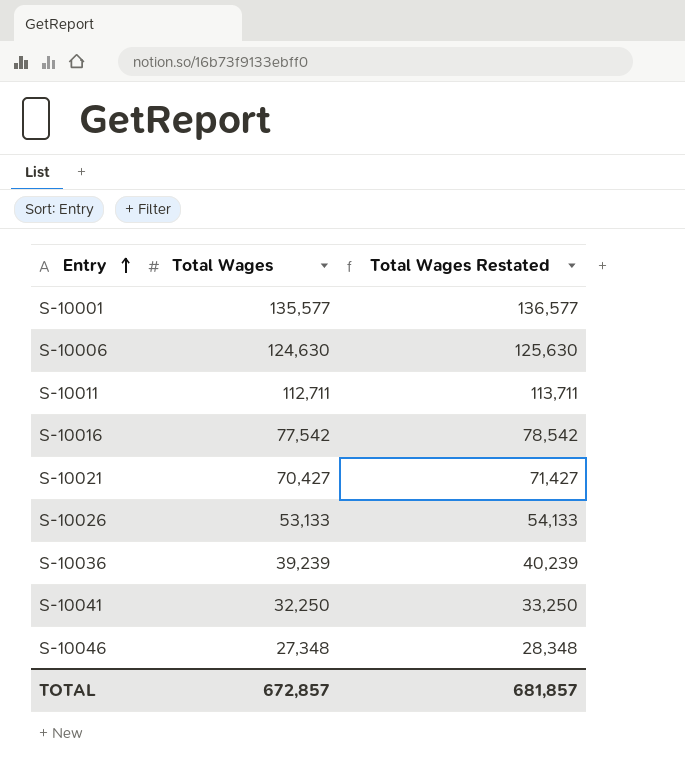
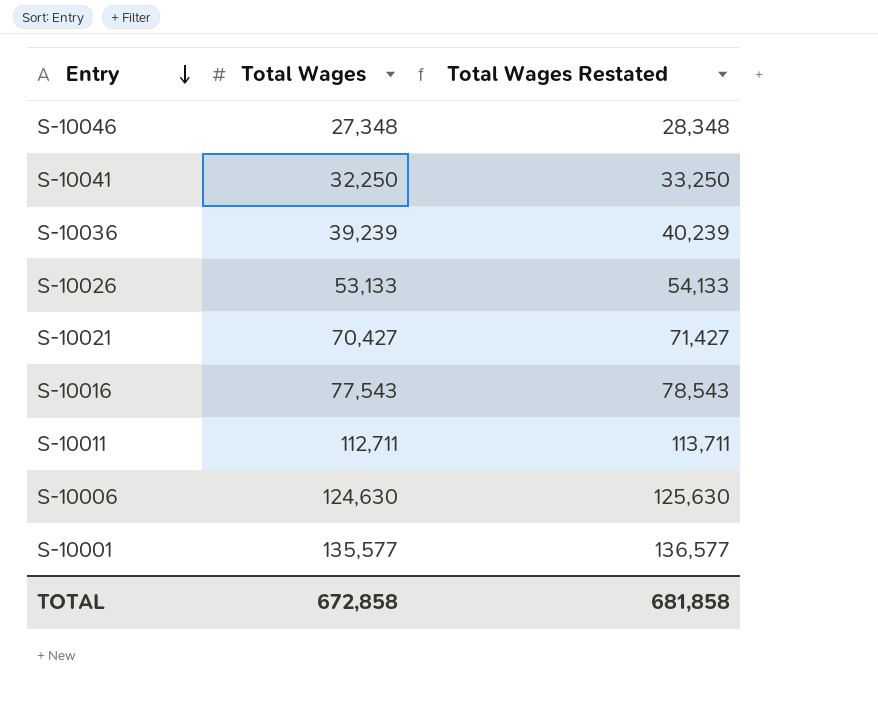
row order: Entry ascending -> Entry descending
S-10016 | Total Wages: 77,542 -> 77,543
S-10016 | Total Wages Restated: 78,542 -> 78,543
TOTAL | Total Wages: 672,857 -> 672,858
TOTAL | Total Wages Restated: 681,857 -> 681,858

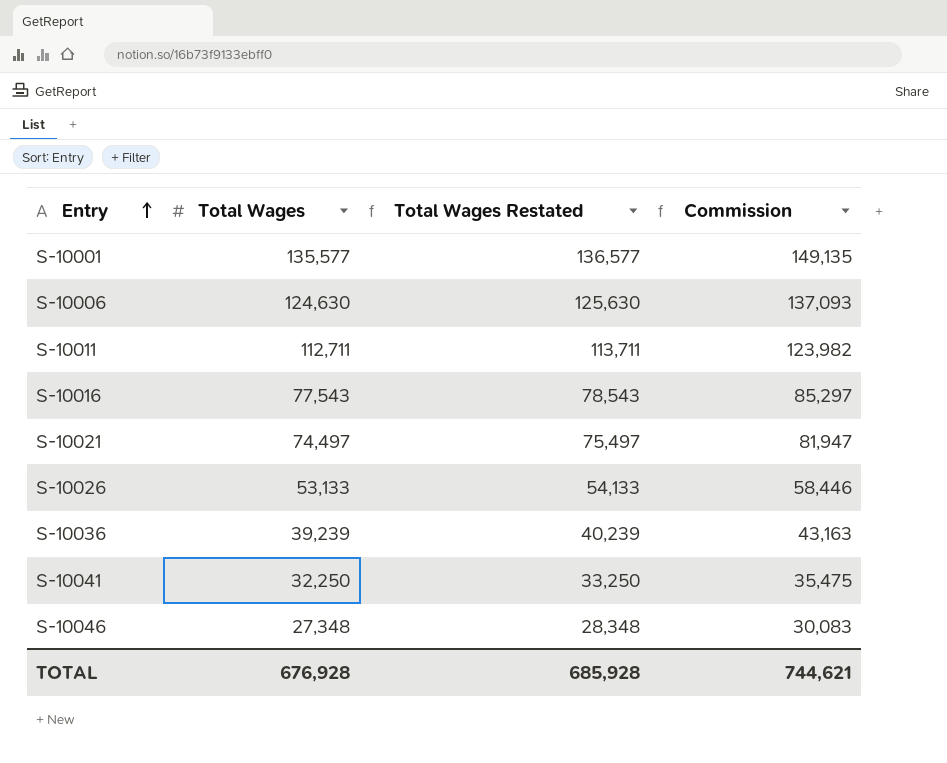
row order: Entry descending -> Entry ascending
column Commission | formula: none -> [Total Wages] * 1.1
S-10021 | Total Wages: 70,427 -> 74,497
S-10021 | Total Wages Restated: 71,427 -> 75,497
TOTAL | Total Wages: 672,858 -> 676,928
TOTAL | Total Wages Restated: 681,858 -> 685,928

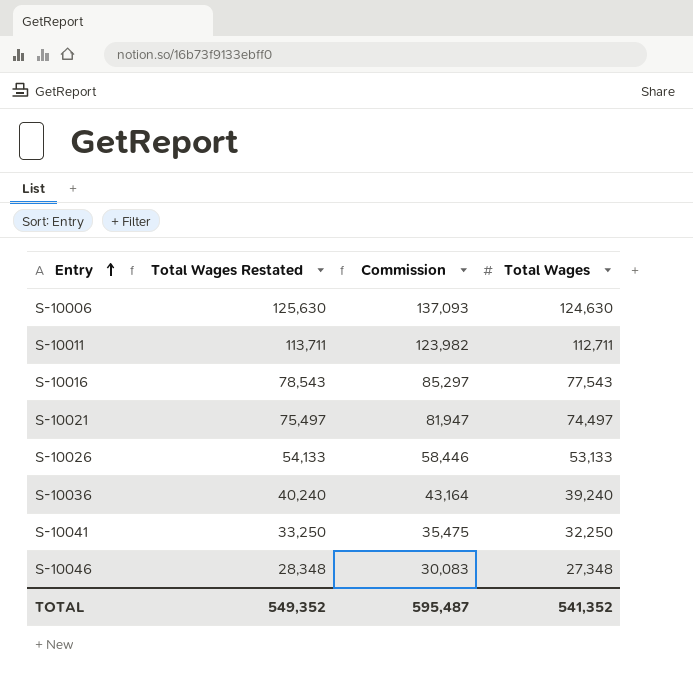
column Total Wages | position: 2 -> 4
row S-10001: 135,577 | 136,577 | 149,135 -> none
S-10036 | Total Wages Restated: 40,239 -> 40,240
S-10036 | Commission: 43,163 -> 43,164
S-10036 | Total Wages: 39,239 -> 39,240
TOTAL | Total Wages Restated: 685,928 -> 549,352
TOTAL | Commission: 744,621 -> 595,487
TOTAL | Total Wages: 676,928 -> 541,352

